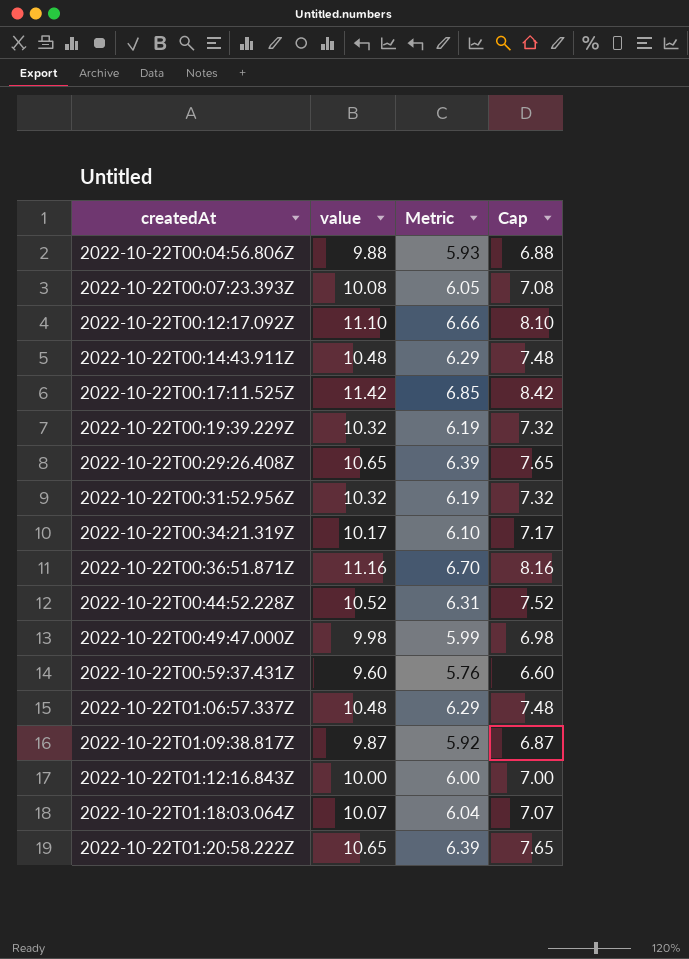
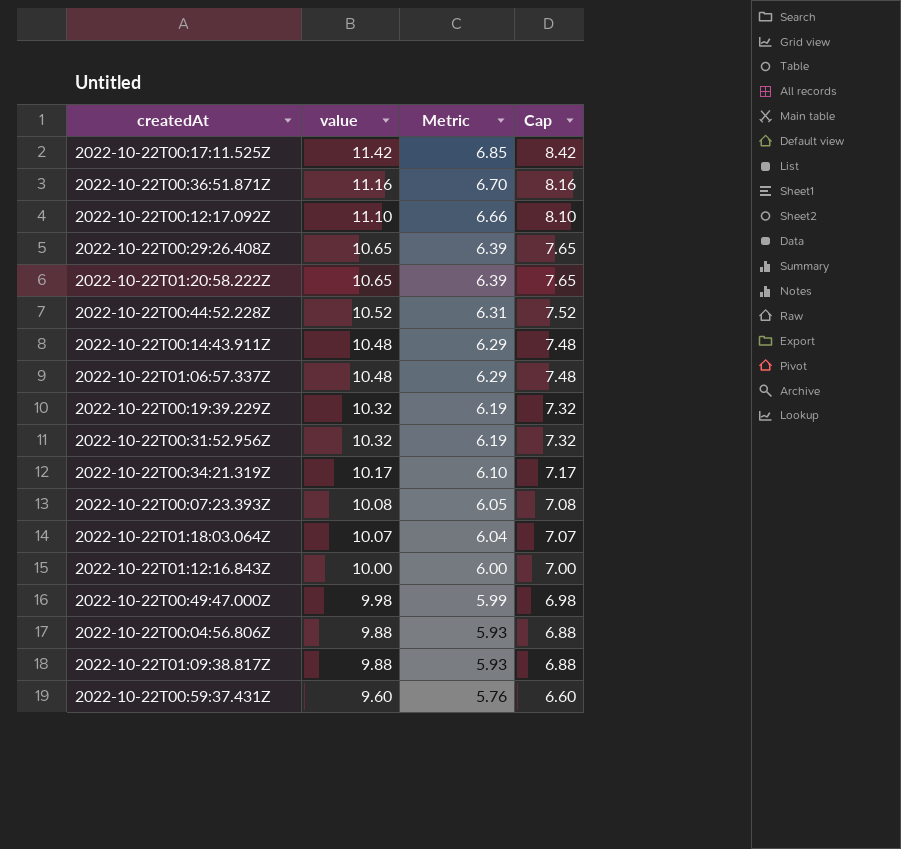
row order: createdAt ascending -> value descending
2022-10-22T01:09:38.817Z | value: 9.87 -> 9.88
2022-10-22T01:09:38.817Z | Metric: 5.92 -> 5.93
2022-10-22T01:09:38.817Z | Cap: 6.87 -> 6.88

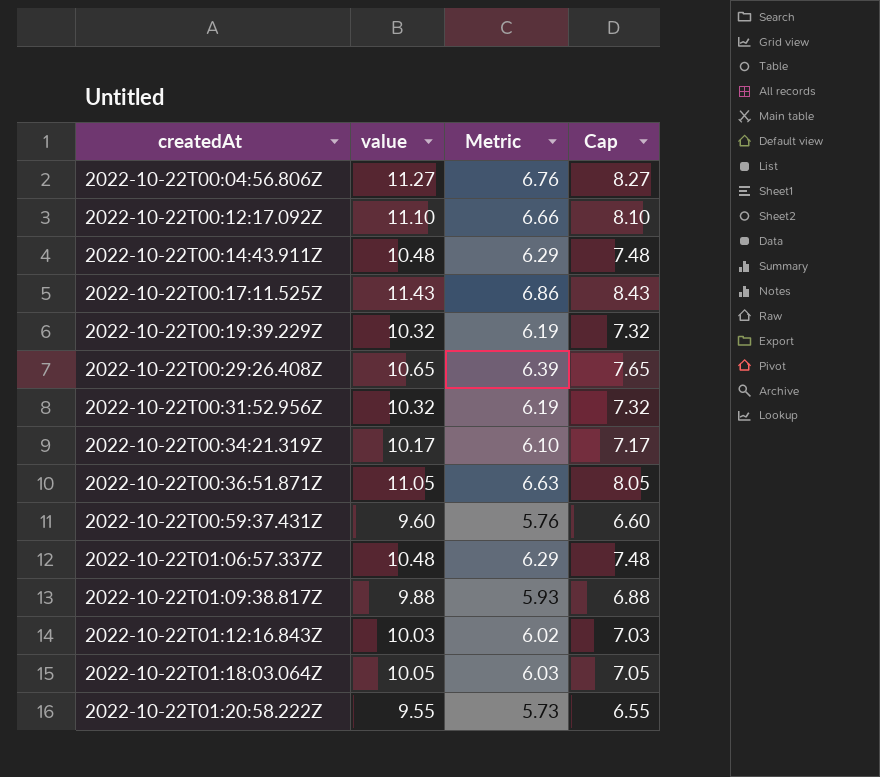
row order: value descending -> createdAt ascending
row 2022-10-22T00:44:52.228Z: 10.52 | 6.31 | 7.52 -> none
row 2022-10-22T00:07:23.393Z: 10.08 | 6.05 | 7.08 -> none
row 2022-10-22T00:49:47.000Z: 9.98 | 5.99 | 6.98 -> none
2022-10-22T00:04:56.806Z | value: 9.88 -> 11.27
2022-10-22T00:04:56.806Z | Metric: 5.93 -> 6.76
2022-10-22T00:04:56.806Z | Cap: 6.88 -> 8.27
2022-10-22T00:17:11.525Z | value: 11.42 -> 11.43
2022-10-22T00:17:11.525Z | Metric: 6.85 -> 6.86
2022-10-22T00:17:11.525Z | Cap: 8.42 -> 8.43
2022-10-22T00:36:51.871Z | value: 11.16 -> 11.05
2022-10-22T00:36:51.871Z | Metric: 6.70 -> 6.63
2022-10-22T00:36:51.871Z | Cap: 8.16 -> 8.05
2022-10-22T01:12:16.843Z | value: 10.00 -> 10.03
2022-10-22T01:12:16.843Z | Metric: 6.00 -> 6.02
2022-10-22T01:12:16.843Z | Cap: 7.00 -> 7.03
2022-10-22T01:18:03.064Z | value: 10.07 -> 10.05
2022-10-22T01:18:03.064Z | Metric: 6.04 -> 6.03
2022-10-22T01:18:03.064Z | Cap: 7.07 -> 7.05
2022-10-22T01:20:58.222Z | value: 10.65 -> 9.55
2022-10-22T01:20:58.222Z | Metric: 6.39 -> 5.73
2022-10-22T01:20:58.222Z | Cap: 7.65 -> 6.55

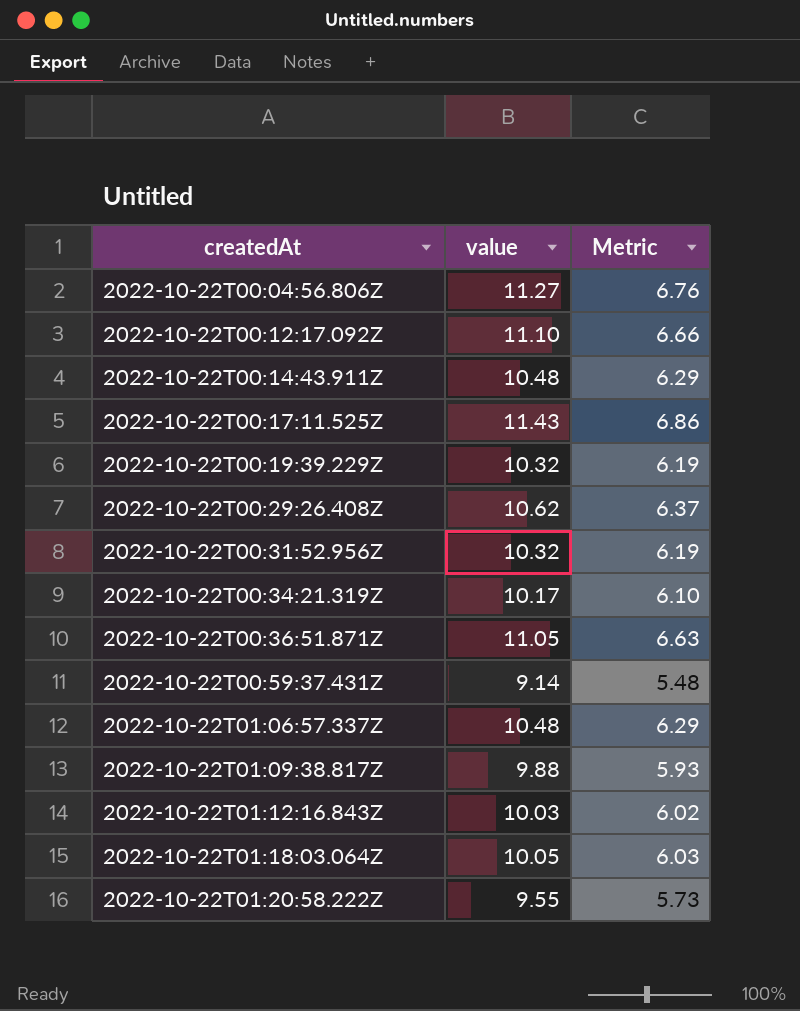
column Cap | formula: [value] - 3 -> none
2022-10-22T00:29:26.408Z | value: 10.65 -> 10.62
2022-10-22T00:29:26.408Z | Metric: 6.39 -> 6.37
2022-10-22T00:59:37.431Z | value: 9.60 -> 9.14
2022-10-22T00:59:37.431Z | Metric: 5.76 -> 5.48

